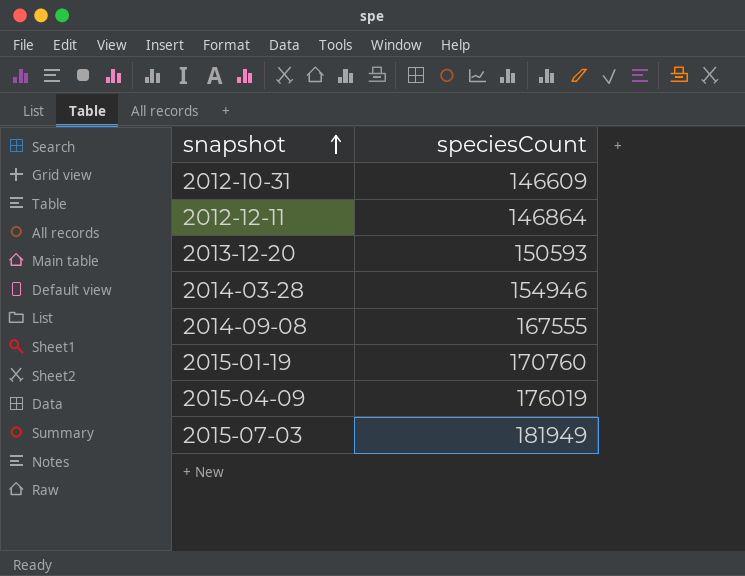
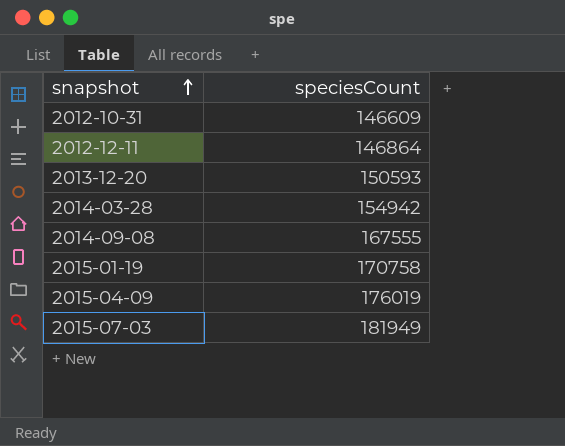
2014-03-28 | speciesCount: 154946 -> 154942
2015-01-19 | speciesCount: 170760 -> 170758

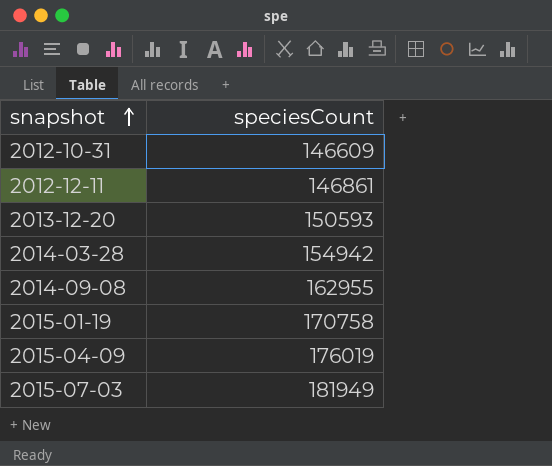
2012-12-11 | speciesCount: 146864 -> 146861
2014-09-08 | speciesCount: 167555 -> 162955

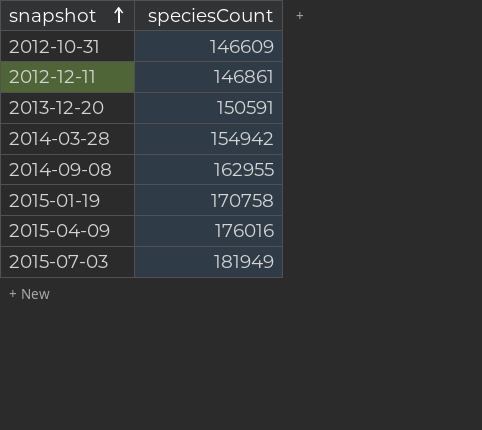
2013-12-20 | speciesCount: 150593 -> 150591
2015-04-09 | speciesCount: 176019 -> 176016

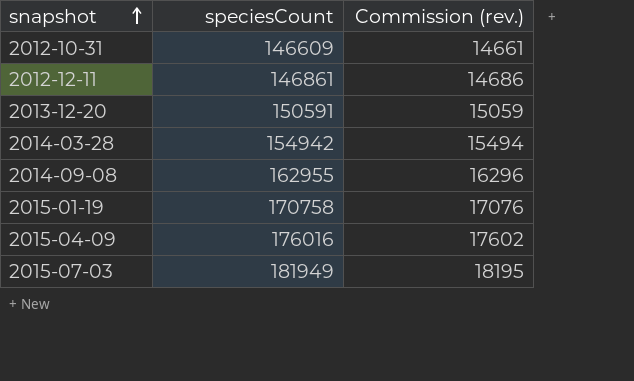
column Commission (rev.) | formula: none -> [speciesCount] * 0.1

